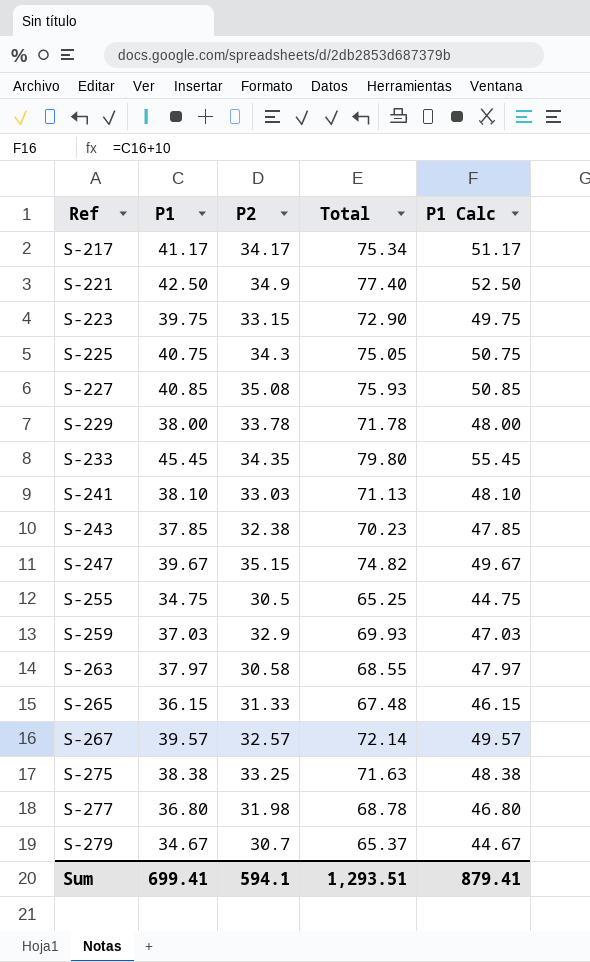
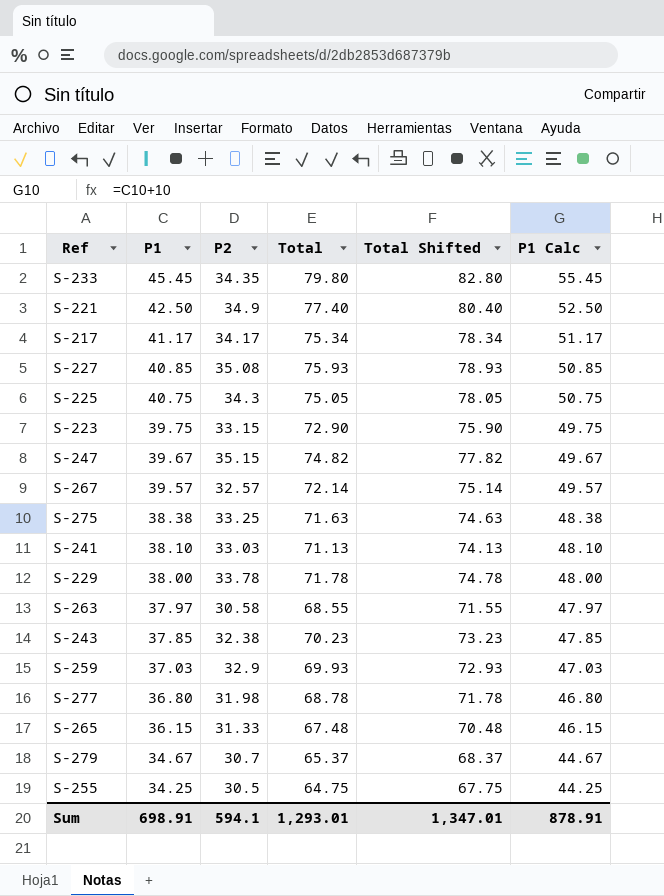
row order: Ref ascending -> P1 descending
column Total Shifted | formula: none -> [Total] + 3
S-255 | P1: 34.75 -> 34.25
S-255 | Total: 65.25 -> 64.75
S-255 | P1 Calc: 44.75 -> 44.25
Sum | P1: 699.41 -> 698.91
Sum | Total: 1,293.51 -> 1,293.01
Sum | P1 Calc: 879.41 -> 878.91

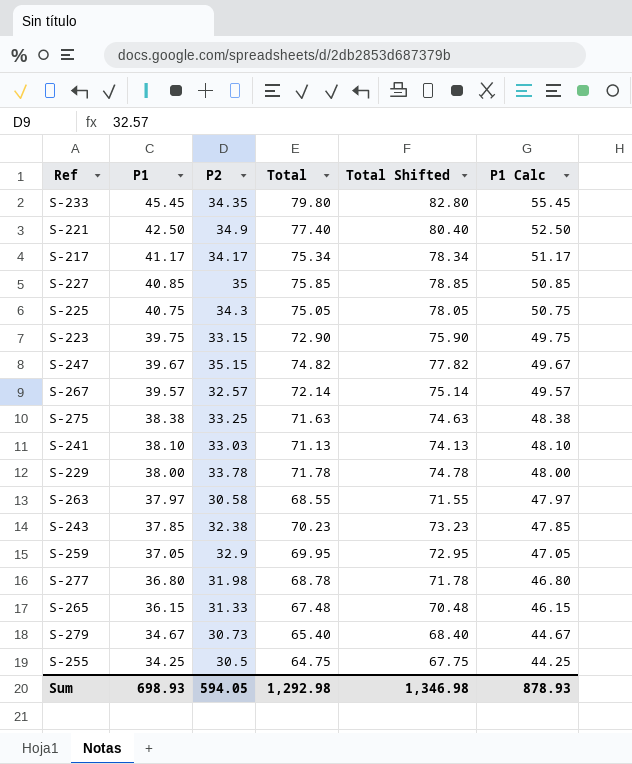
S-227 | P2: 35.08 -> 35
S-227 | Total: 75.93 -> 75.85
S-227 | Total Shifted: 78.93 -> 78.85
S-259 | P1: 37.03 -> 37.05
S-259 | Total: 69.93 -> 69.95
S-259 | Total Shifted: 72.93 -> 72.95
S-259 | P1 Calc: 47.03 -> 47.05
S-279 | P2: 30.7 -> 30.73
S-279 | Total: 65.37 -> 65.40
S-279 | Total Shifted: 68.37 -> 68.40
Sum | P1: 698.91 -> 698.93
Sum | P2: 594.1 -> 594.05
Sum | Total: 1,293.01 -> 1,292.98
Sum | Total Shifted: 1,347.01 -> 1,346.98
Sum | P1 Calc: 878.91 -> 878.93

